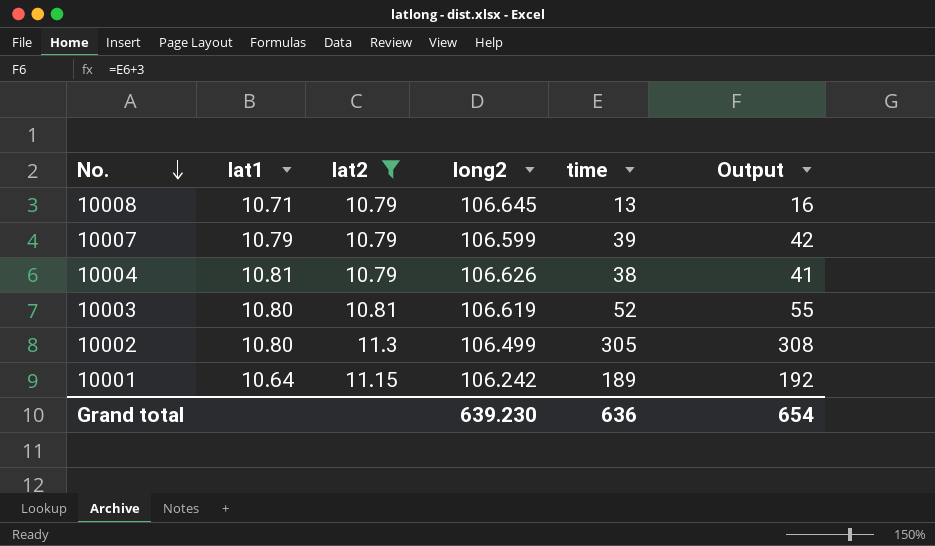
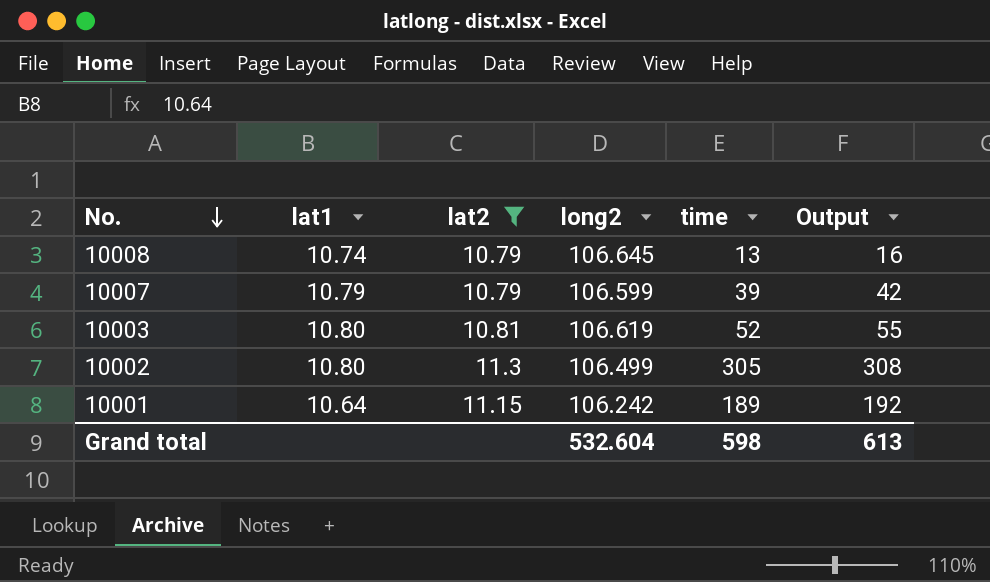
row 10004: 10.81 | 10.79 | 106.626 | 38 | 41 -> none
10008 | lat1: 10.71 -> 10.74
Grand total | long2: 639.230 -> 532.604
Grand total | time: 636 -> 598
Grand total | Output: 654 -> 613

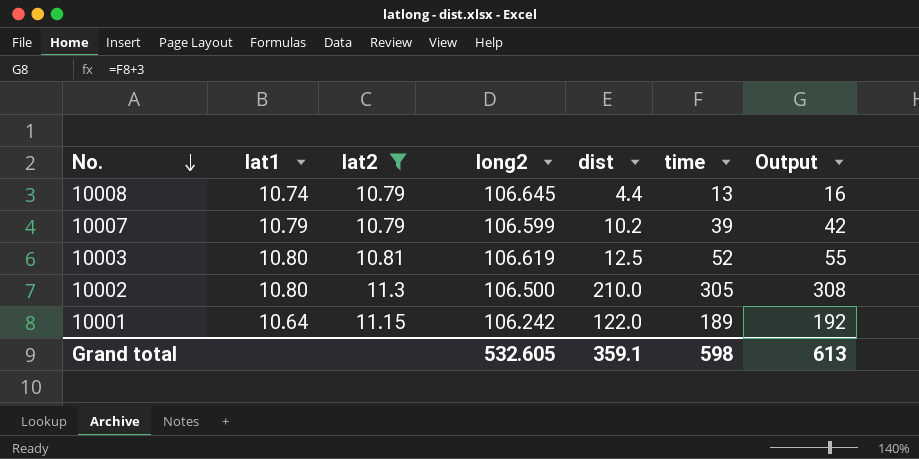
column dist | position: none -> 5
10002 | long2: 106.499 -> 106.500
Grand total | long2: 532.604 -> 532.605

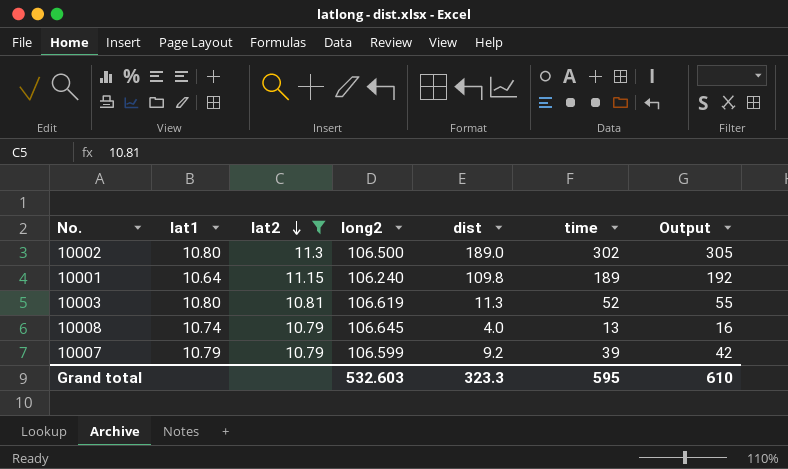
row order: No. descending -> lat2 descending
10002 | dist: 210.0 -> 189.0
10002 | time: 305 -> 302
10002 | Output: 308 -> 305
10001 | long2: 106.242 -> 106.240
10001 | dist: 122.0 -> 109.8
10003 | dist: 12.5 -> 11.3
10008 | dist: 4.4 -> 4.0
10007 | dist: 10.2 -> 9.2
Grand total | long2: 532.605 -> 532.603
Grand total | dist: 359.1 -> 323.3
Grand total | time: 598 -> 595
Grand total | Output: 613 -> 610

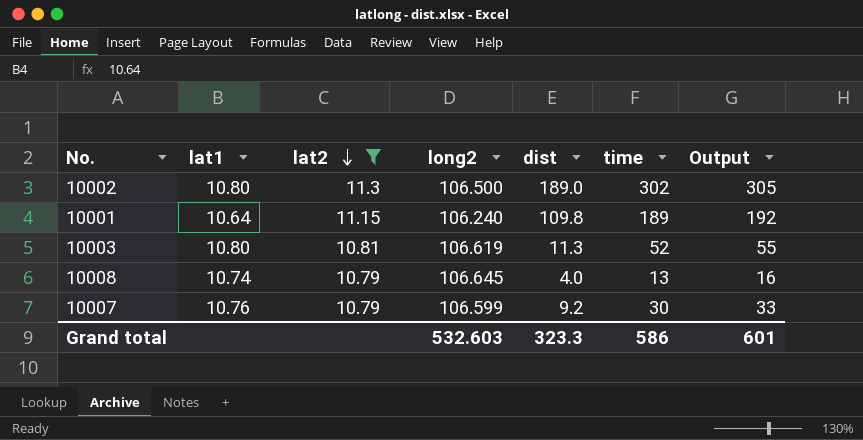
10007 | lat1: 10.79 -> 10.76
10007 | time: 39 -> 30
10007 | Output: 42 -> 33
Grand total | time: 595 -> 586
Grand total | Output: 610 -> 601

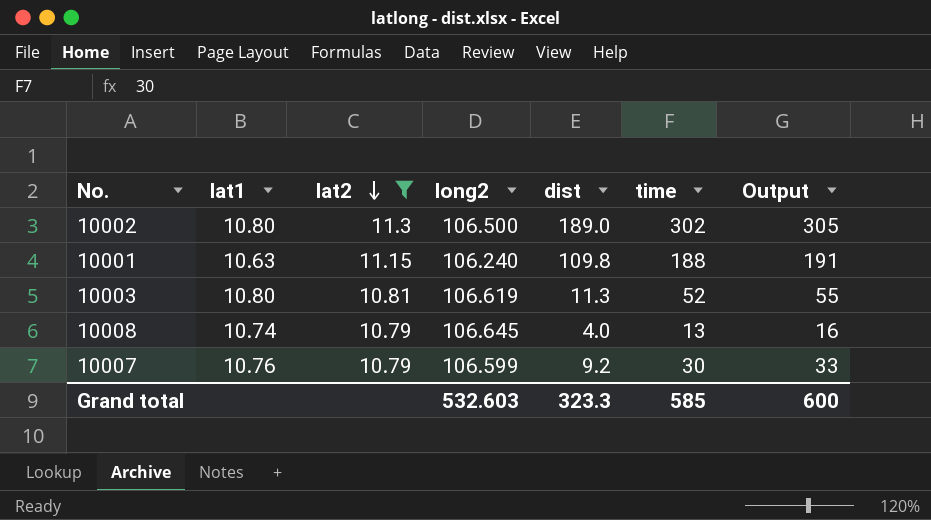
10001 | lat1: 10.64 -> 10.63
10001 | time: 189 -> 188
10001 | Output: 192 -> 191
Grand total | time: 586 -> 585
Grand total | Output: 601 -> 600

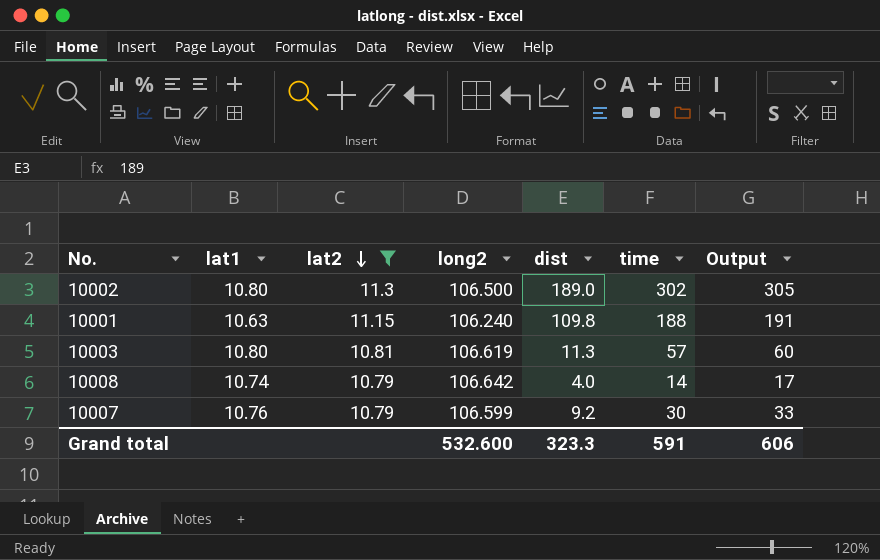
10003 | time: 52 -> 57
10003 | Output: 55 -> 60
10008 | long2: 106.645 -> 106.642
10008 | time: 13 -> 14
10008 | Output: 16 -> 17
Grand total | long2: 532.603 -> 532.600
Grand total | time: 585 -> 591
Grand total | Output: 600 -> 606

